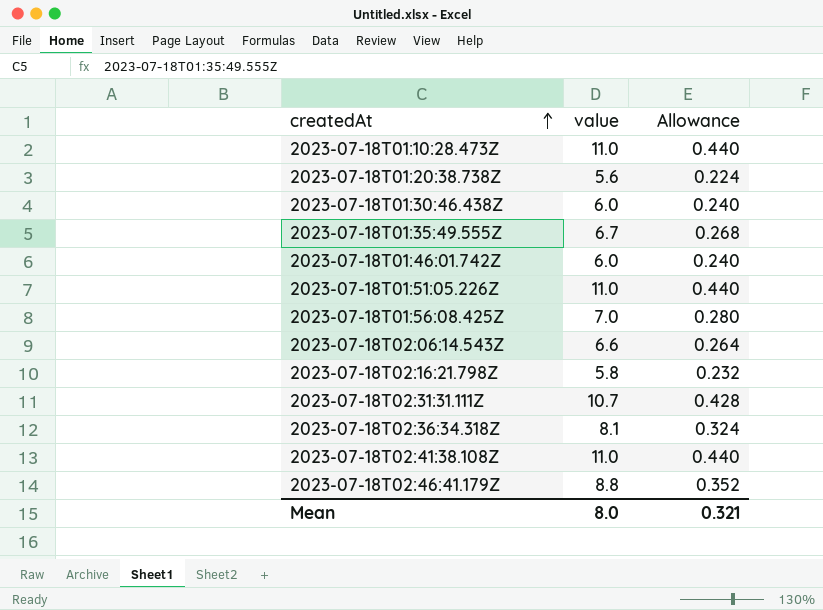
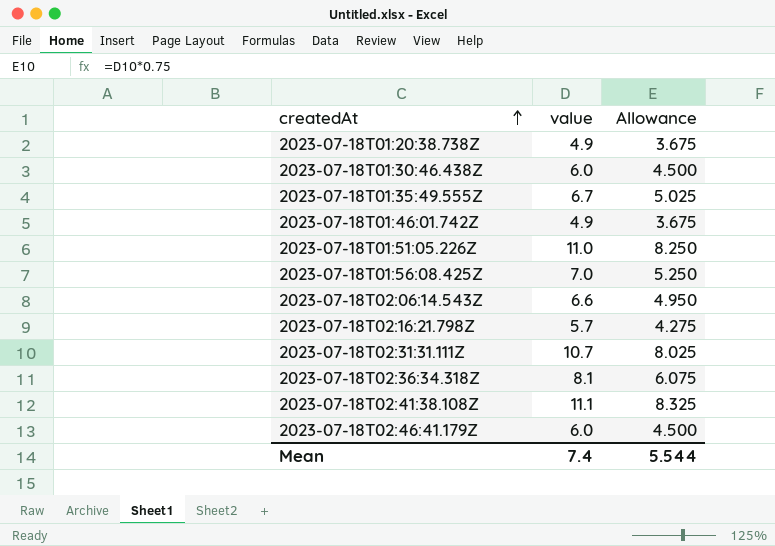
column Allowance | formula: [value] * 0.04 -> [value] * 0.75
row 2023-07-18T01:10:28.473Z: 11.0 | 0.440 -> none
2023-07-18T01:20:38.738Z | value: 5.6 -> 4.9
2023-07-18T01:46:01.742Z | value: 6.0 -> 4.9
2023-07-18T02:16:21.798Z | value: 5.8 -> 5.7
2023-07-18T02:41:38.108Z | value: 11.0 -> 11.1
2023-07-18T02:46:41.179Z | value: 8.8 -> 6.0
Mean | value: 8.0 -> 7.4
Mean | Allowance: 0.321 -> 5.544

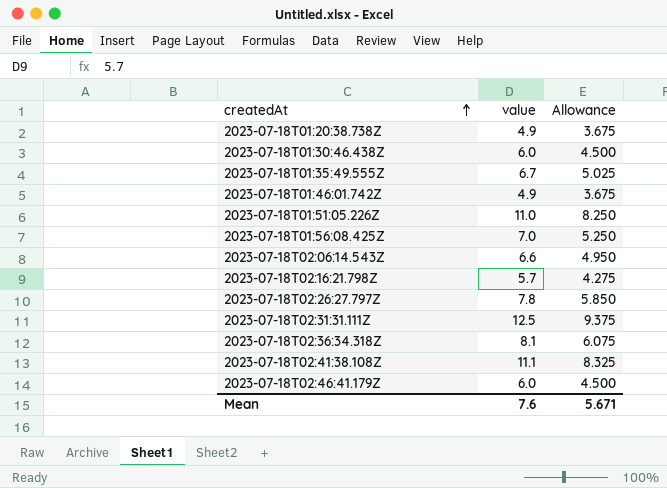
row 2023-07-18T02:26:27.797Z: none -> 7.8 | 5.850
2023-07-18T02:31:31.111Z | value: 10.7 -> 12.5
2023-07-18T02:31:31.111Z | Allowance: 8.025 -> 9.375
Mean | value: 7.4 -> 7.6
Mean | Allowance: 5.544 -> 5.671

